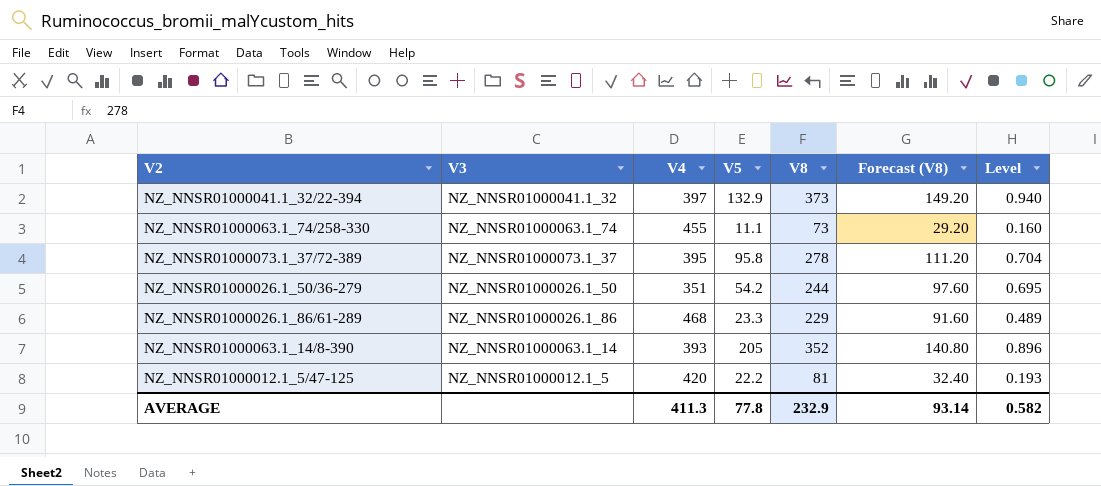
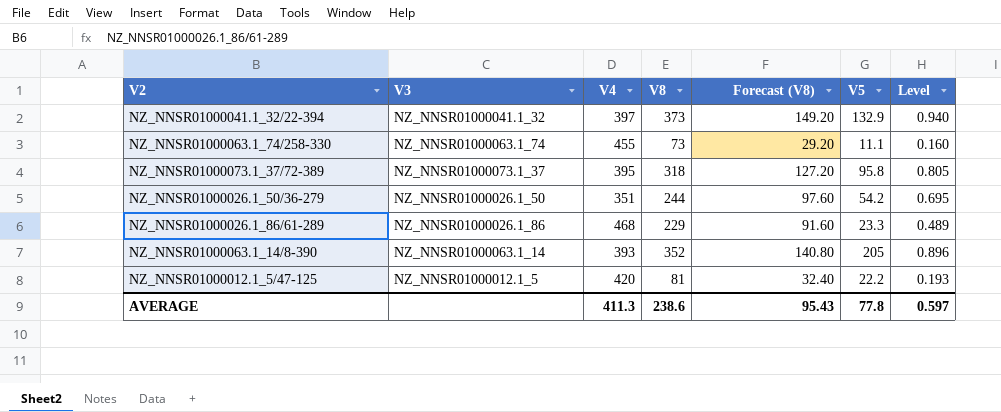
column V5 | position: 4 -> 6
NZ_NNSR01000073.1_37/72-389 | V8: 278 -> 318
NZ_NNSR01000073.1_37/72-389 | Forecast (V8): 111.20 -> 127.20
NZ_NNSR01000073.1_37/72-389 | Level: 0.704 -> 0.805
AVERAGE | V8: 232.9 -> 238.6
AVERAGE | Forecast (V8): 93.14 -> 95.43
AVERAGE | Level: 0.582 -> 0.597

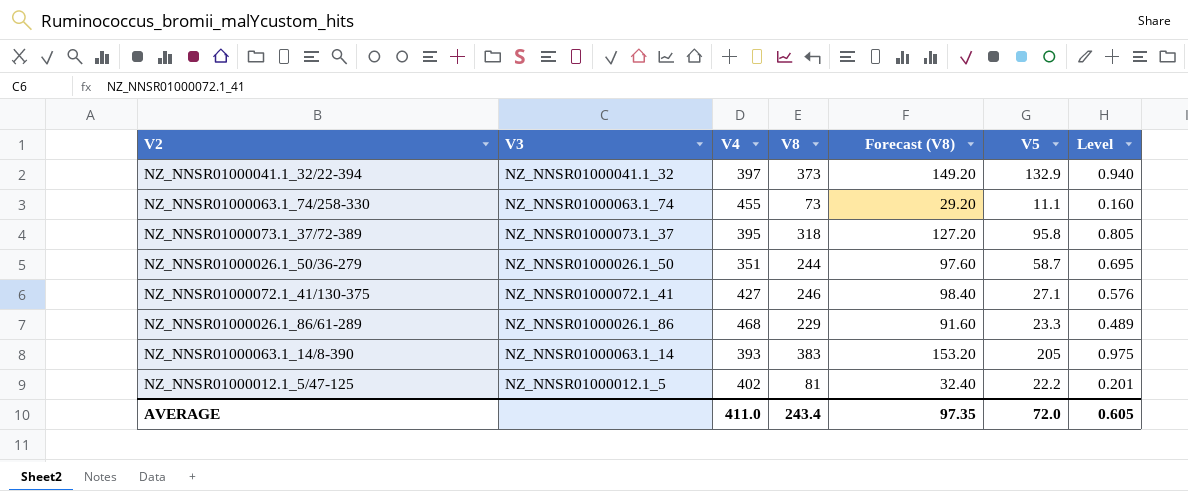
NZ_NNSR01000026.1_50/36-279 | V5: 54.2 -> 58.7
row NZ_NNSR01000072.1_41/130-375: none -> NZ_NNSR01000072.1_41 | 427 | 246 | 98.40 | 27.1 | 0.576
NZ_NNSR01000063.1_14/8-390 | V8: 352 -> 383
NZ_NNSR01000063.1_14/8-390 | Forecast (V8): 140.80 -> 153.20
NZ_NNSR01000063.1_14/8-390 | Level: 0.896 -> 0.975
NZ_NNSR01000012.1_5/47-125 | V4: 420 -> 402
NZ_NNSR01000012.1_5/47-125 | Level: 0.193 -> 0.201
AVERAGE | V4: 411.3 -> 411.0
AVERAGE | V8: 238.6 -> 243.4
AVERAGE | Forecast (V8): 95.43 -> 97.35
AVERAGE | V5: 77.8 -> 72.0
AVERAGE | Level: 0.597 -> 0.605

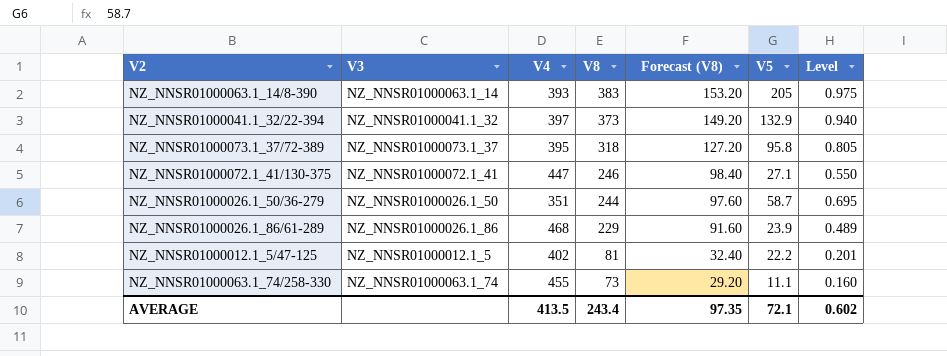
row order: none -> V8 descending
NZ_NNSR01000072.1_41/130-375 | V4: 427 -> 447
NZ_NNSR01000072.1_41/130-375 | Level: 0.576 -> 0.550
NZ_NNSR01000026.1_86/61-289 | V5: 23.3 -> 23.9
AVERAGE | V4: 411.0 -> 413.5
AVERAGE | V5: 72.0 -> 72.1
AVERAGE | Level: 0.605 -> 0.602

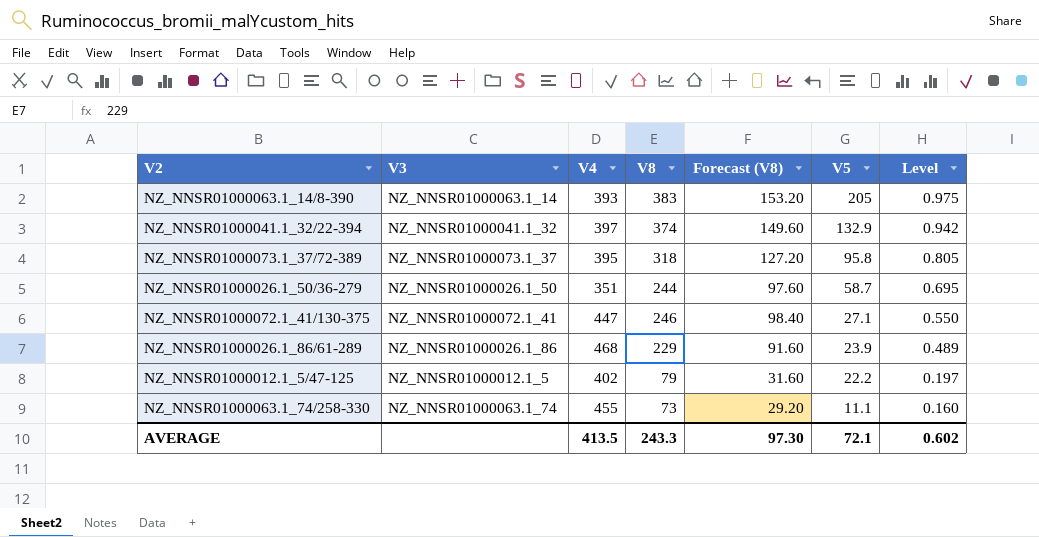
row order: V8 descending -> V5 descending
NZ_NNSR01000041.1_32/22-394 | V8: 373 -> 374
NZ_NNSR01000041.1_32/22-394 | Forecast (V8): 149.20 -> 149.60
NZ_NNSR01000041.1_32/22-394 | Level: 0.940 -> 0.942
NZ_NNSR01000012.1_5/47-125 | V8: 81 -> 79
NZ_NNSR01000012.1_5/47-125 | Forecast (V8): 32.40 -> 31.60
NZ_NNSR01000012.1_5/47-125 | Level: 0.201 -> 0.197
AVERAGE | V8: 243.4 -> 243.3
AVERAGE | Forecast (V8): 97.35 -> 97.30

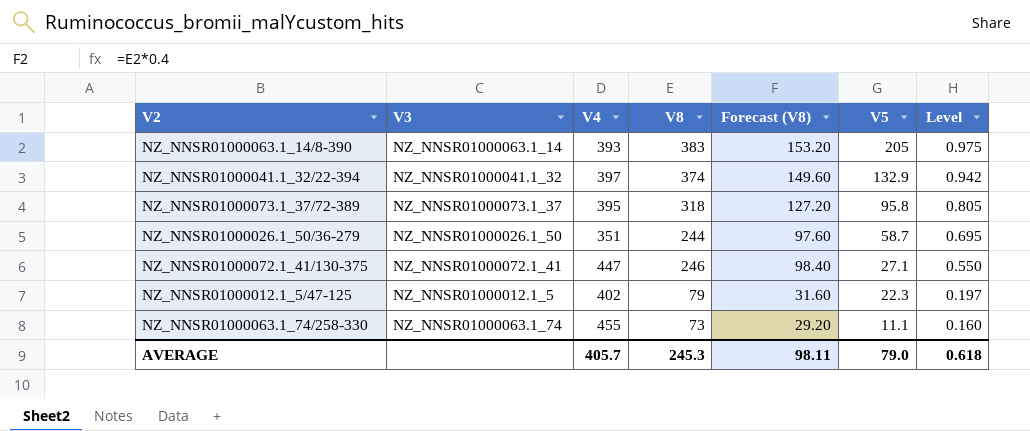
row NZ_NNSR01000026.1_86/61-289: NZ_NNSR01000026.1_86 | 468 | 229 | 91.60 | 23.9 | 0.489 -> none
NZ_NNSR01000012.1_5/47-125 | V5: 22.2 -> 22.3
AVERAGE | V4: 413.5 -> 405.7
AVERAGE | V8: 243.3 -> 245.3
AVERAGE | Forecast (V8): 97.30 -> 98.11
AVERAGE | V5: 72.1 -> 79.0
AVERAGE | Level: 0.602 -> 0.618

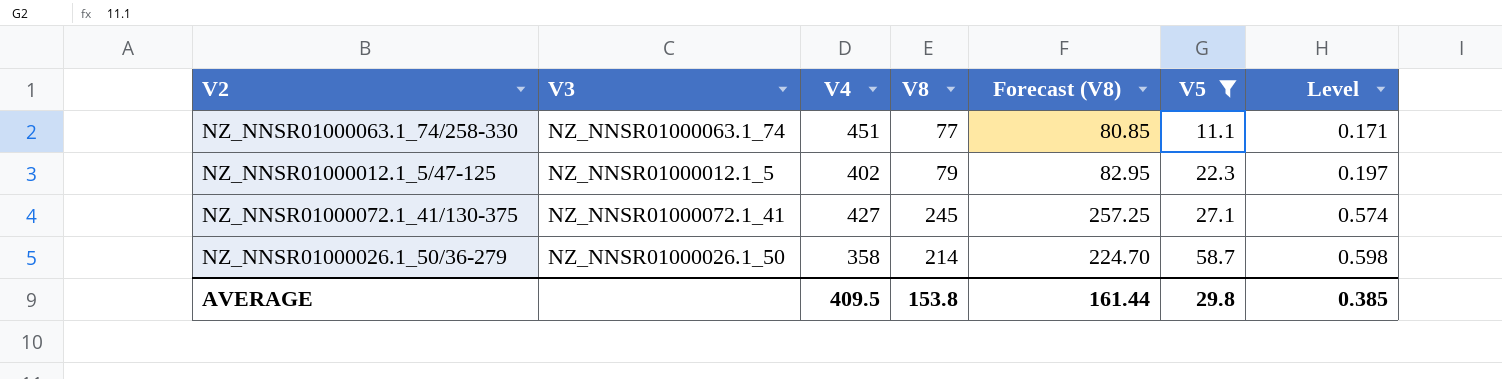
filter: none -> V5 <= 58.7
row order: V5 descending -> V5 ascending
column Forecast (V8) | formula: [V8] * 0.4 -> [V8] * 1.05
NZ_NNSR01000063.1_74/258-330 | V4: 455 -> 451
NZ_NNSR01000063.1_74/258-330 | V8: 73 -> 77
NZ_NNSR01000063.1_74/258-330 | Level: 0.160 -> 0.171
NZ_NNSR01000072.1_41/130-375 | V4: 447 -> 427
NZ_NNSR01000072.1_41/130-375 | V8: 246 -> 245
NZ_NNSR01000072.1_41/130-375 | Level: 0.550 -> 0.574
NZ_NNSR01000026.1_50/36-279 | V4: 351 -> 358
NZ_NNSR01000026.1_50/36-279 | V8: 244 -> 214
NZ_NNSR01000026.1_50/36-279 | Level: 0.695 -> 0.598
AVERAGE | V4: 405.7 -> 409.5
AVERAGE | V8: 245.3 -> 153.8
AVERAGE | Forecast (V8): 98.11 -> 161.44
AVERAGE | V5: 79.0 -> 29.8
AVERAGE | Level: 0.618 -> 0.385

